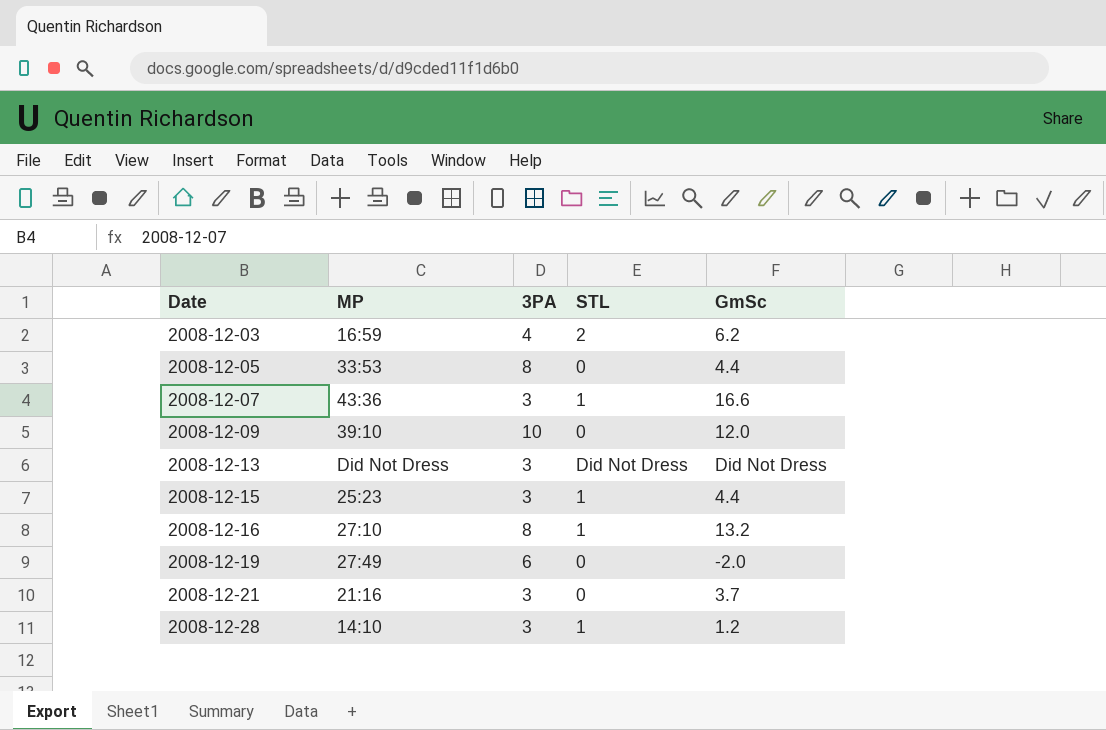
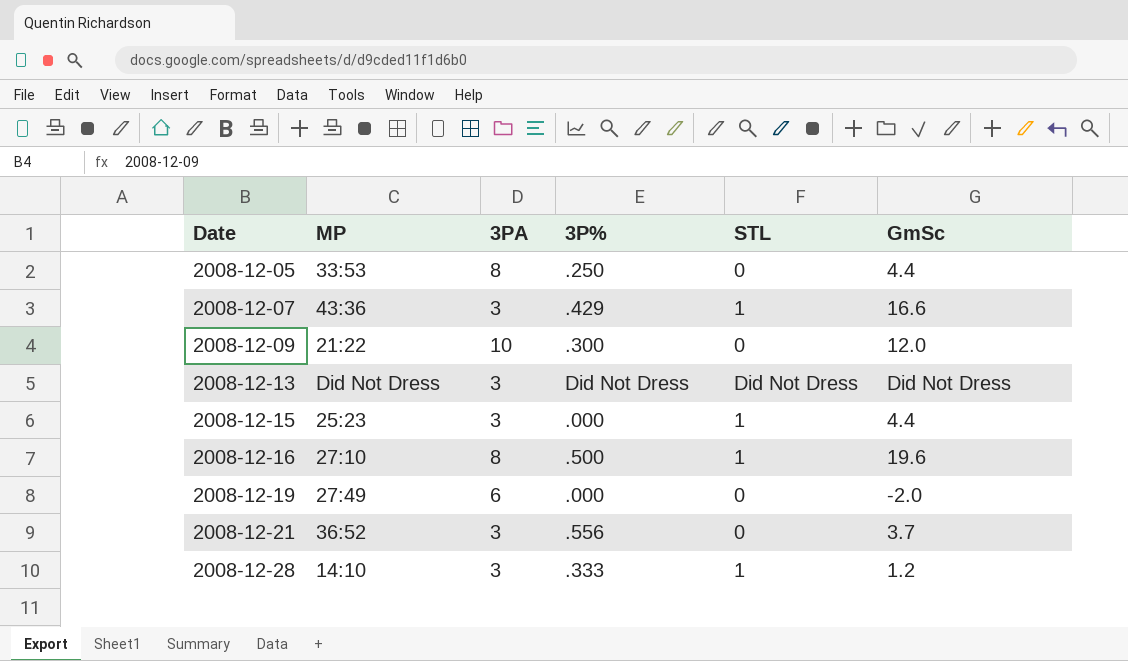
column 3P% | position: none -> 4
row 2008-12-03: 16:59 | 4 | 2 | 6.2 -> none
2008-12-09 | MP: 39:10 -> 21:22
2008-12-16 | GmSc: 13.2 -> 19.6
2008-12-21 | MP: 21:16 -> 36:52

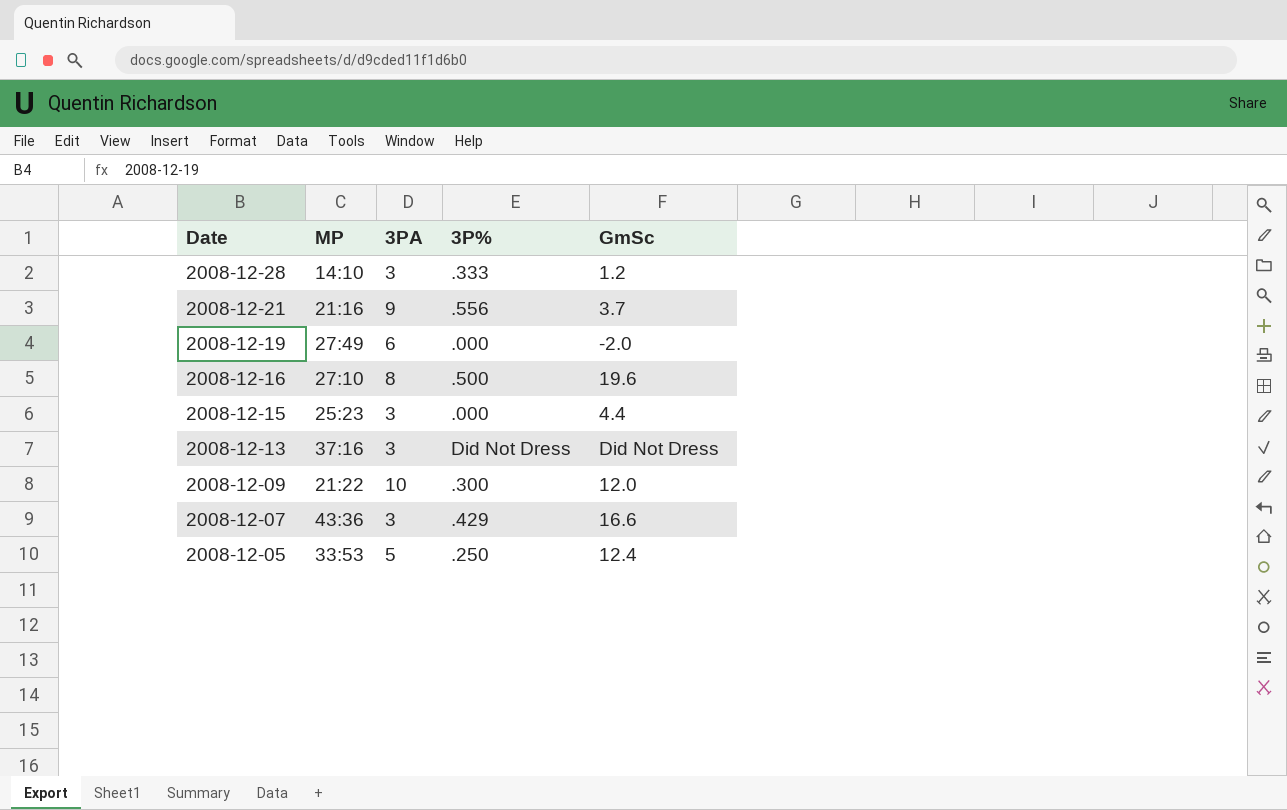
row order: Date ascending -> Date descending
column STL | position: 5 -> none
2008-12-21 | MP: 36:52 -> 21:16
2008-12-21 | 3PA: 3 -> 9
2008-12-13 | MP: Did Not Dress -> 37:16
2008-12-05 | 3PA: 8 -> 5
2008-12-05 | GmSc: 4.4 -> 12.4

